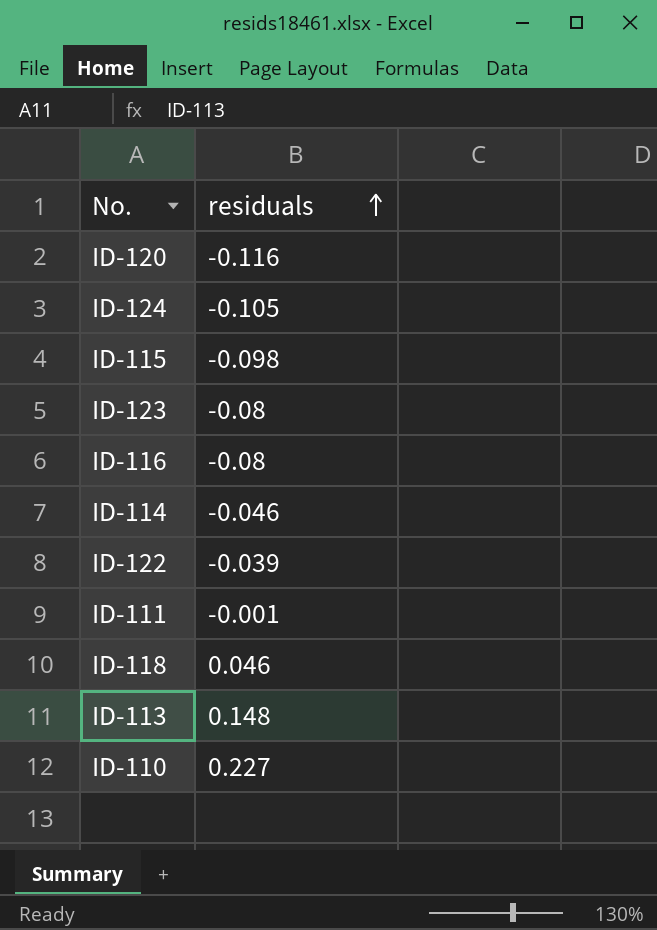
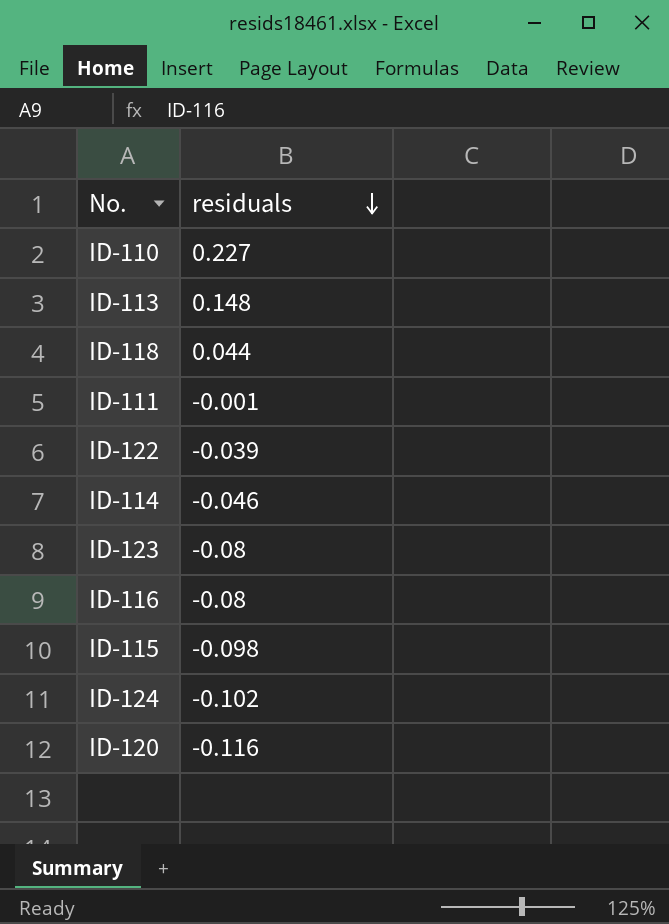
row order: residuals ascending -> residuals descending
ID-118 | residuals: 0.046 -> 0.044
ID-124 | residuals: -0.105 -> -0.102

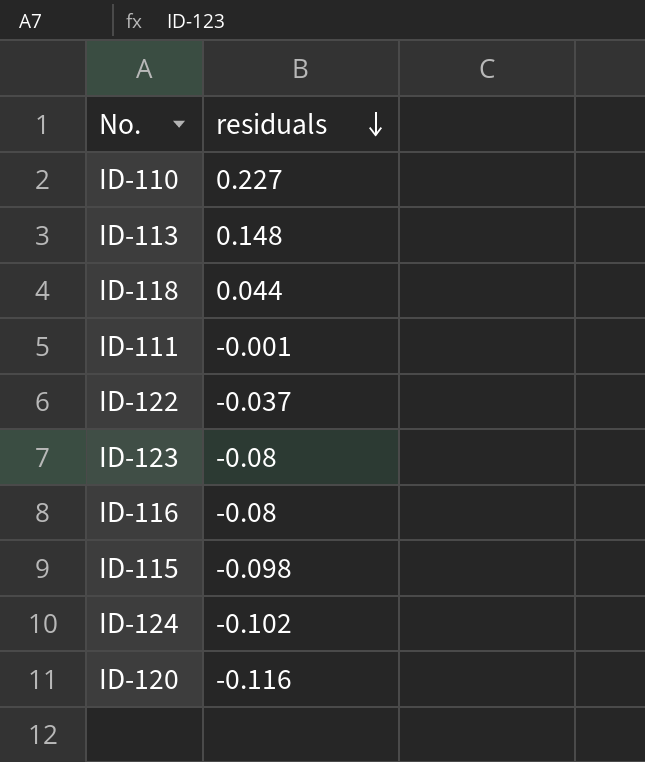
row ID-114: -0.046 -> none
ID-122 | residuals: -0.039 -> -0.037

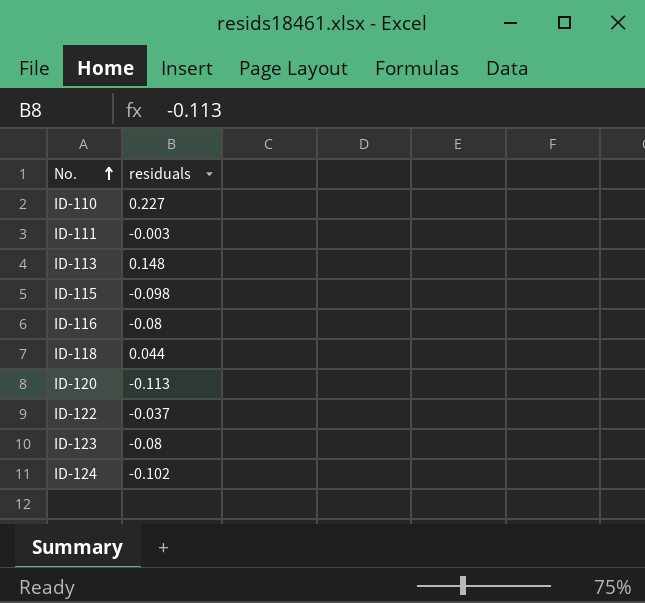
row order: residuals descending -> No. ascending
ID-111 | residuals: -0.001 -> -0.003
ID-120 | residuals: -0.116 -> -0.113

